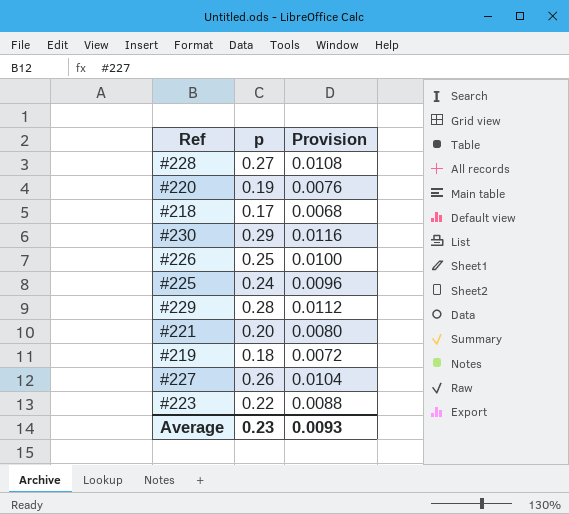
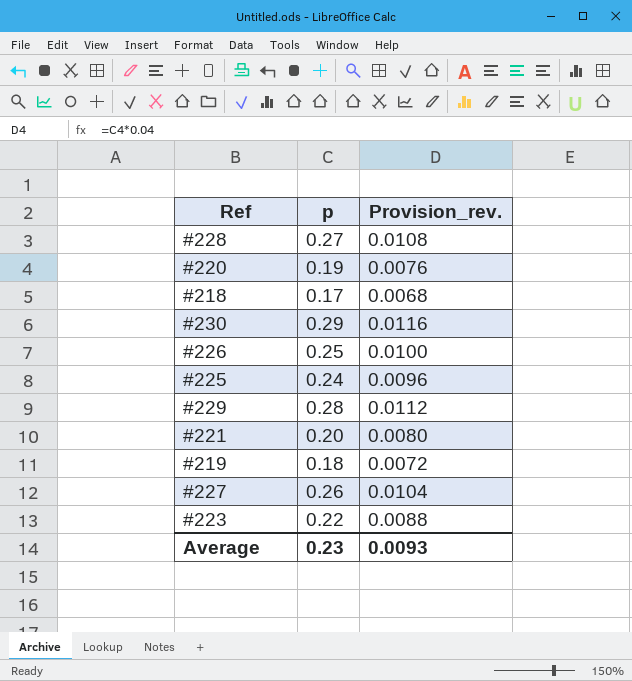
column name: Provision -> Provision_rev.

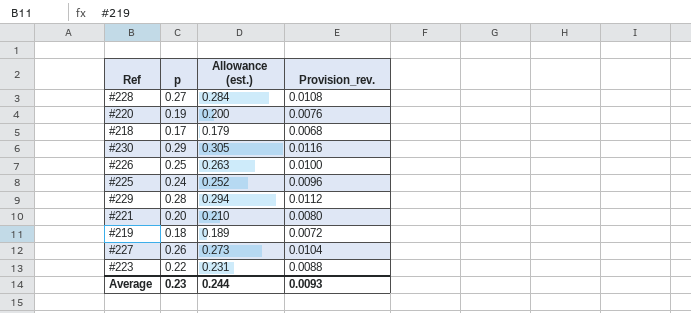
column Allowance (est.) | formula: none -> [p] * 1.05

